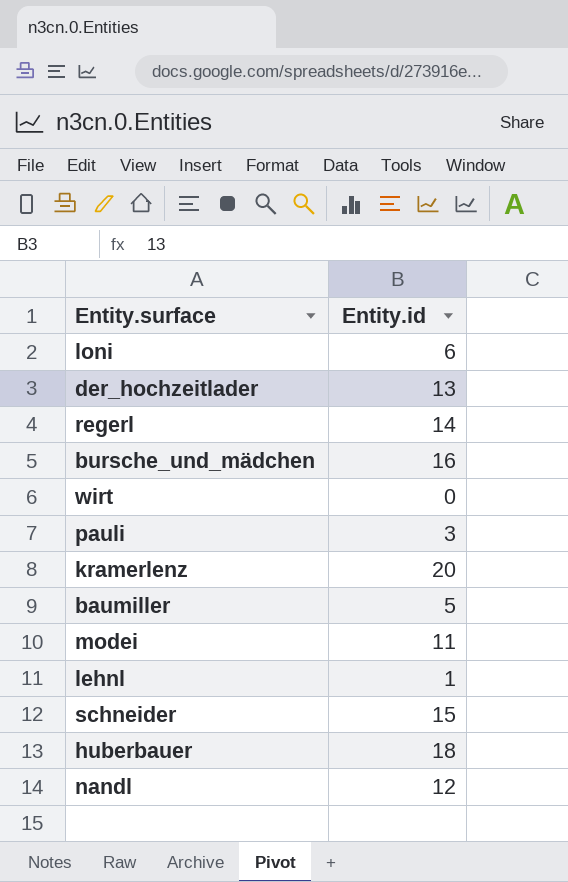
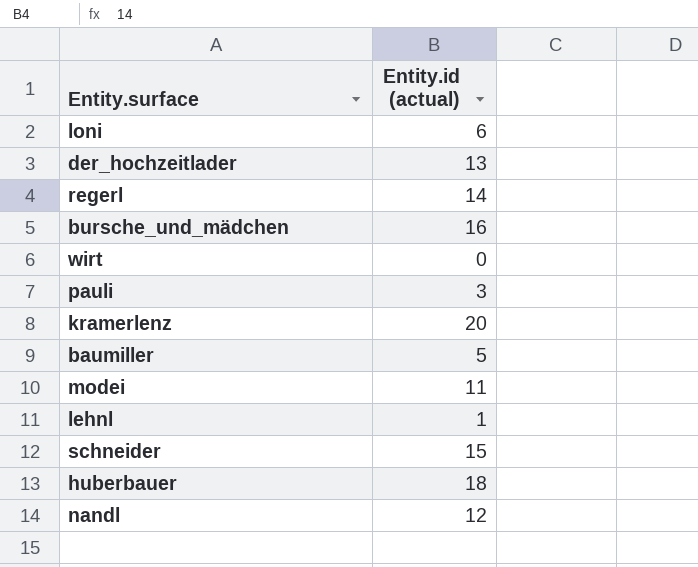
column name: Entity.id -> Entity.id (actual)

